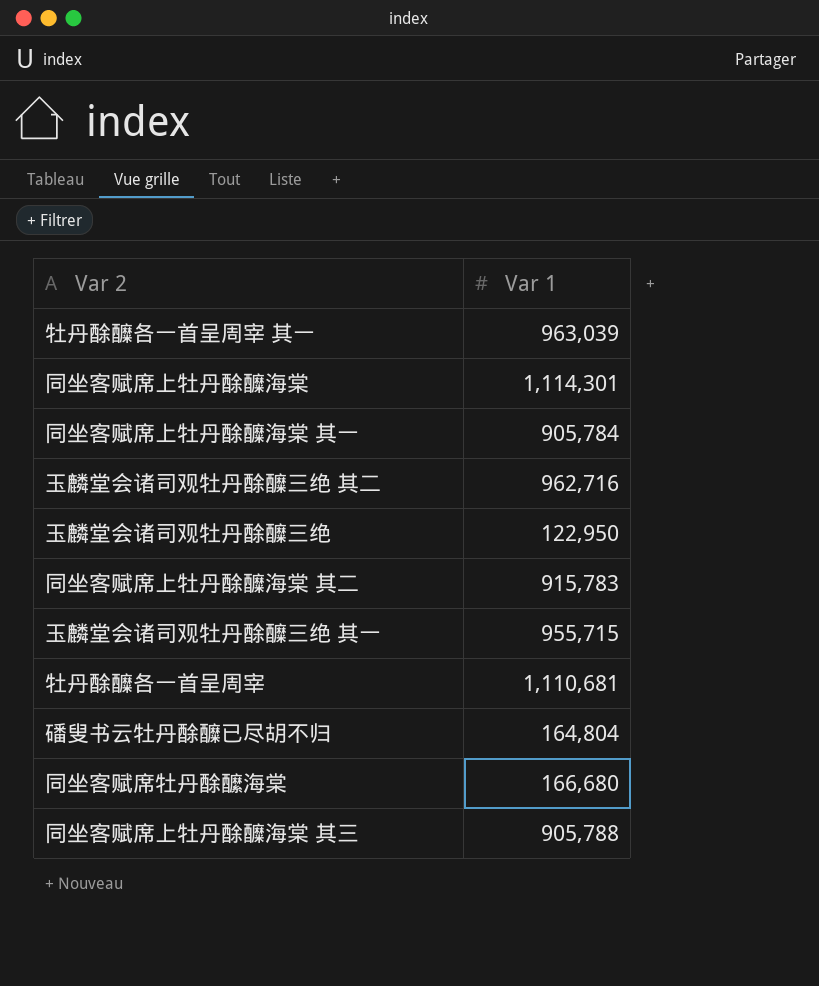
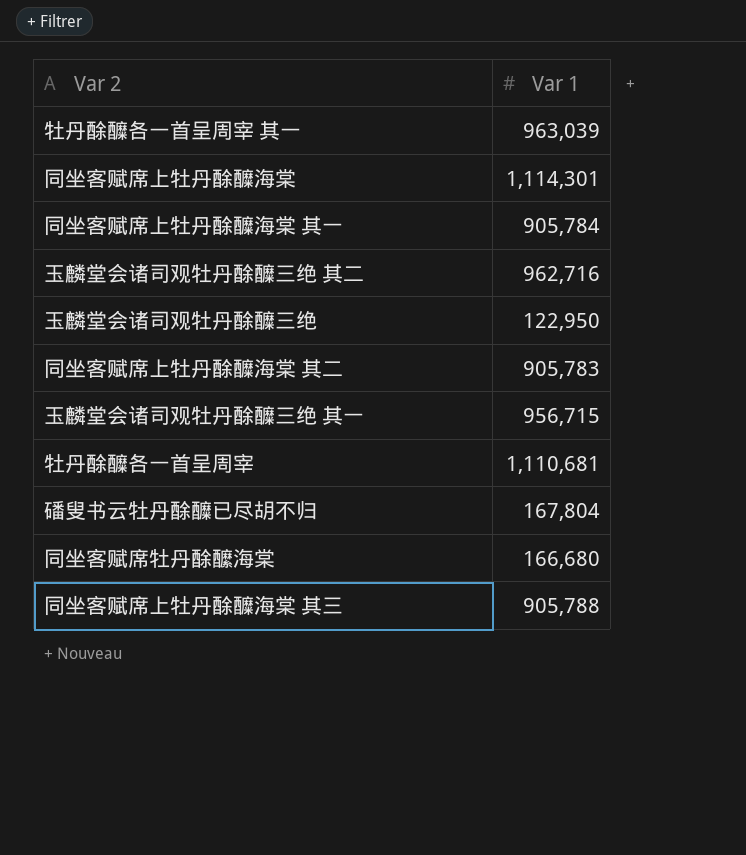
同坐客赋席上牡丹酴醾海棠 其二 | Var 1: 915,783 -> 905,783
玉麟堂会诸司观牡丹酴醾三绝 其一 | Var 1: 955,715 -> 956,715
磻叟书云牡丹酴醾已尽胡不归 | Var 1: 164,804 -> 167,804

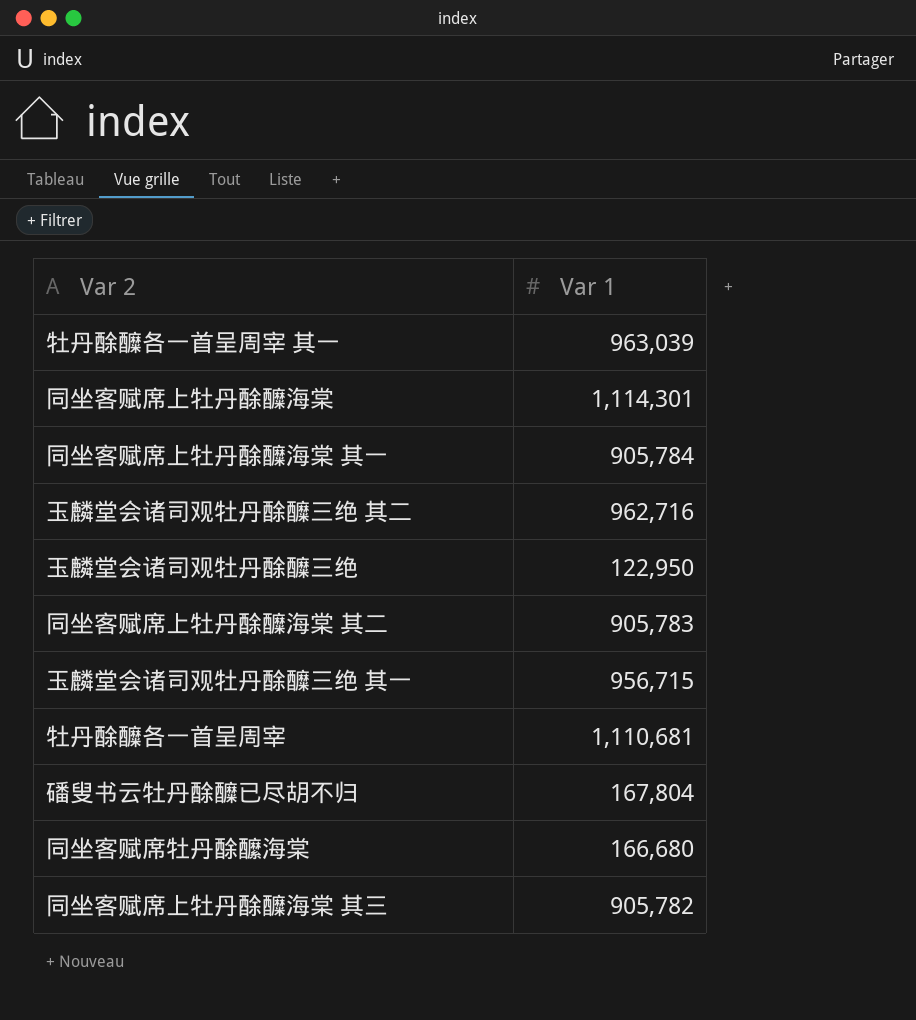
同坐客赋席上牡丹酴醾海棠 其三 | Var 1: 905,788 -> 905,782

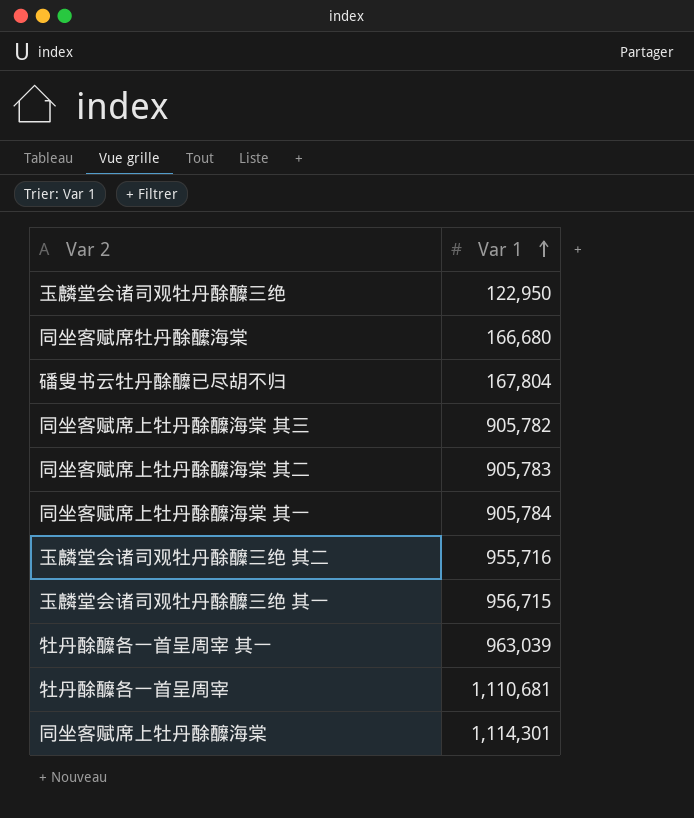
row order: none -> Var 1 ascending
玉麟堂会诸司观牡丹酴醾三绝 其二 | Var 1: 962,716 -> 955,716

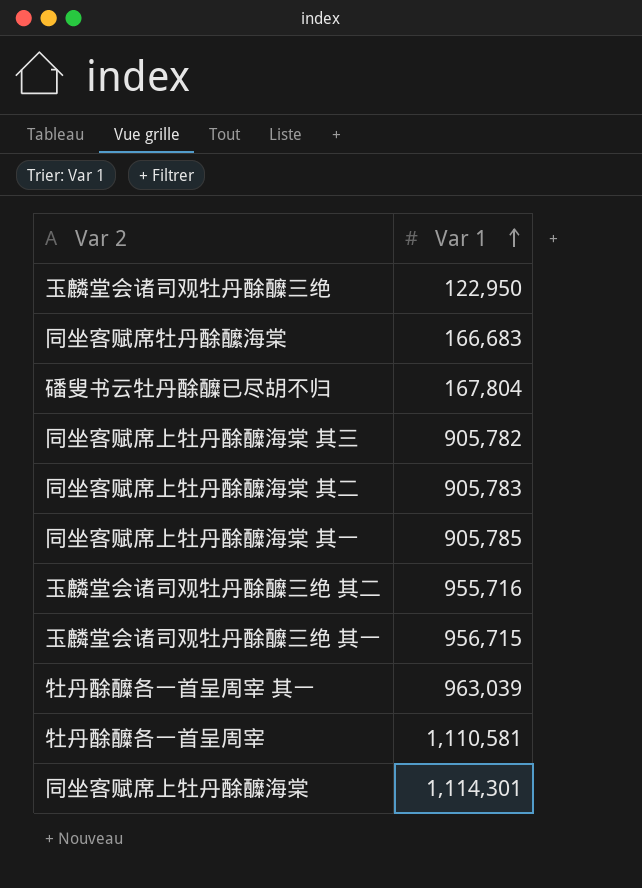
同坐客赋席牡丹酴醿海棠 | Var 1: 166,680 -> 166,683
同坐客赋席上牡丹酴醾海棠 其一 | Var 1: 905,784 -> 905,785
牡丹酴醾各一首呈周宰 | Var 1: 1,110,681 -> 1,110,581

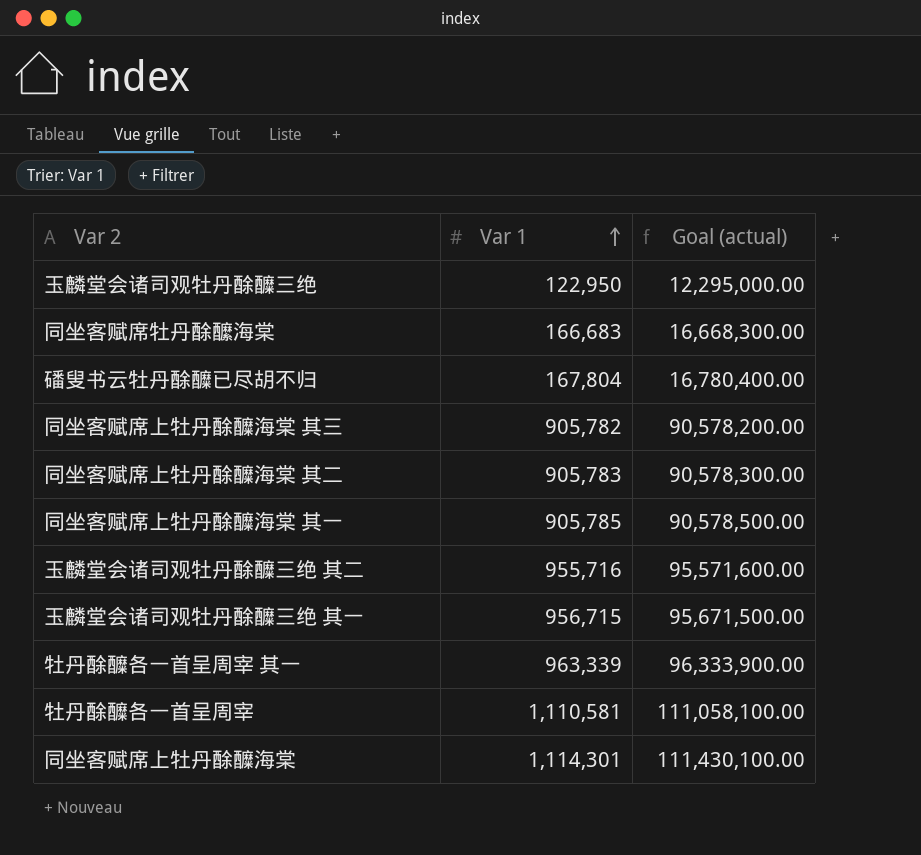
column Goal (actual) | formula: none -> [Var 1] * 100
牡丹酴醾各一首呈周宰 其一 | Var 1: 963,039 -> 963,339

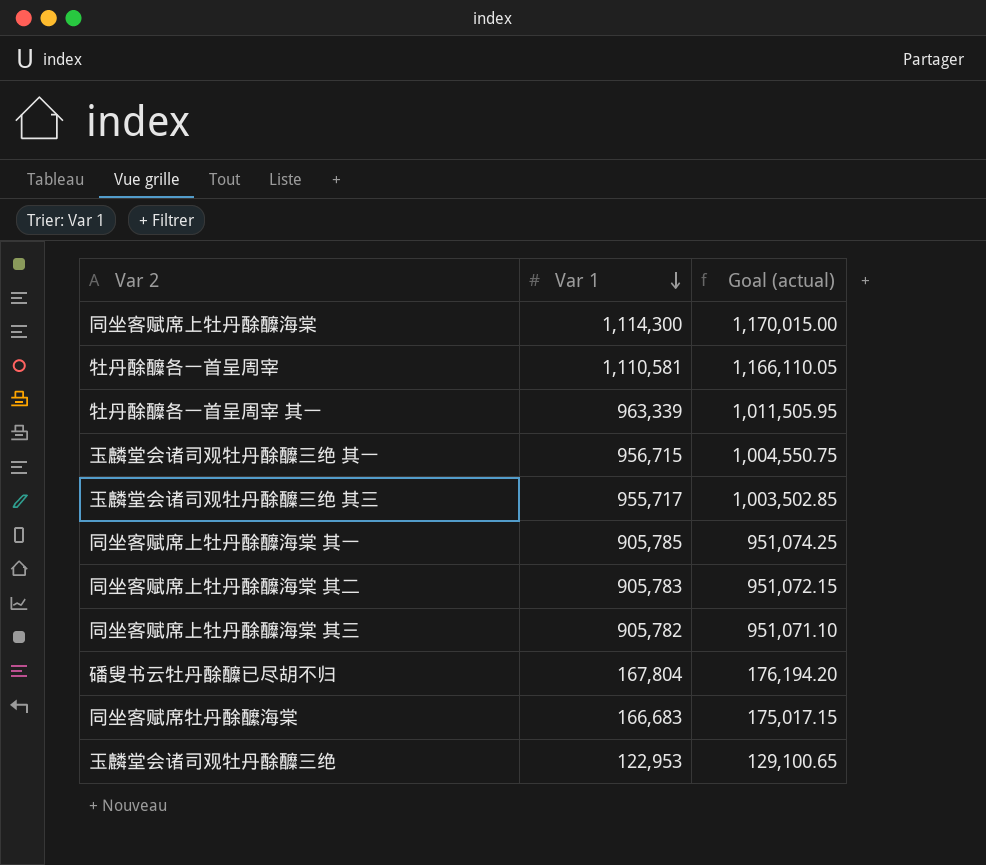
row order: Var 1 ascending -> Var 1 descending
column Goal (actual) | formula: [Var 1] * 100 -> [Var 1] * 1.05
row 玉麟堂会诸司观牡丹酴醾三绝 其二: 955,716 | 95,571,600.00 -> none
同坐客赋席上牡丹酴醾海棠 | Var 1: 1,114,301 -> 1,114,300
row 玉麟堂会诸司观牡丹酴醾三绝 其三: none -> 955,717 | 1,003,502.85
玉麟堂会诸司观牡丹酴醾三绝 | Var 1: 122,950 -> 122,953

